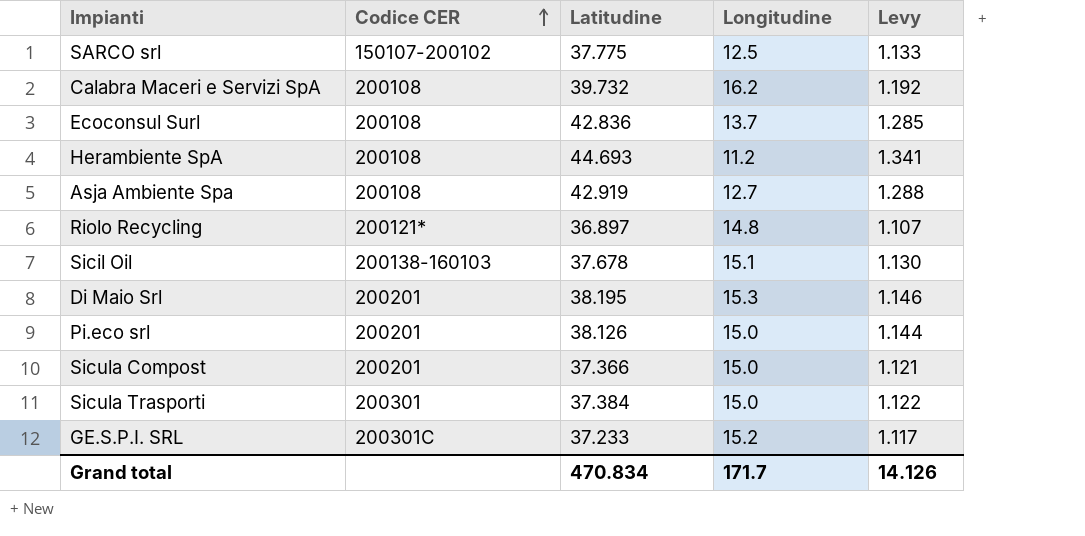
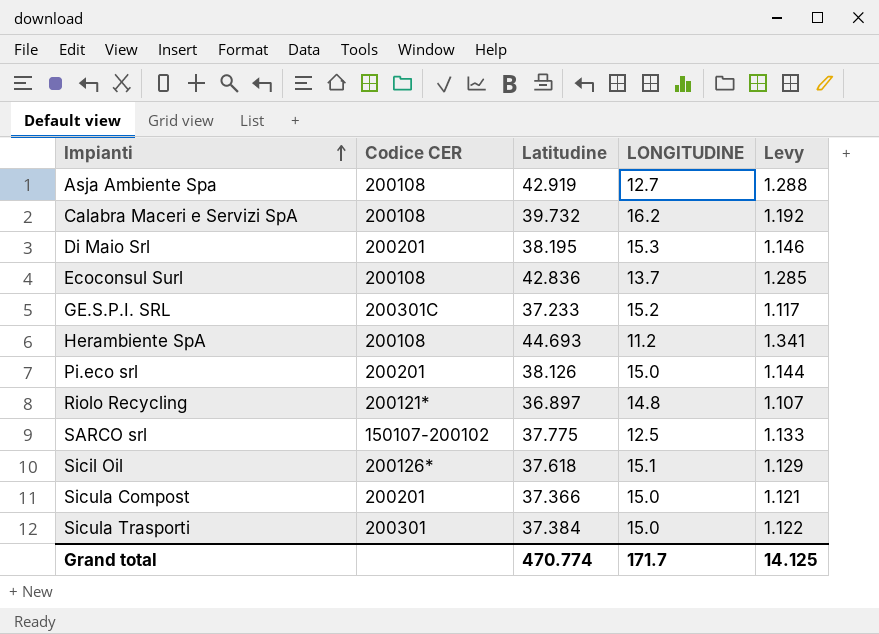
row order: Codice CER ascending -> Impianti ascending
column name: Longitudine -> LONGITUDINE
Sicil Oil | Codice CER: 200138-160103 -> 200126*
Sicil Oil | Latitudine: 37.678 -> 37.618
Sicil Oil | Levy: 1.130 -> 1.129
Grand total | Latitudine: 470.834 -> 470.774
Grand total | Levy: 14.126 -> 14.125

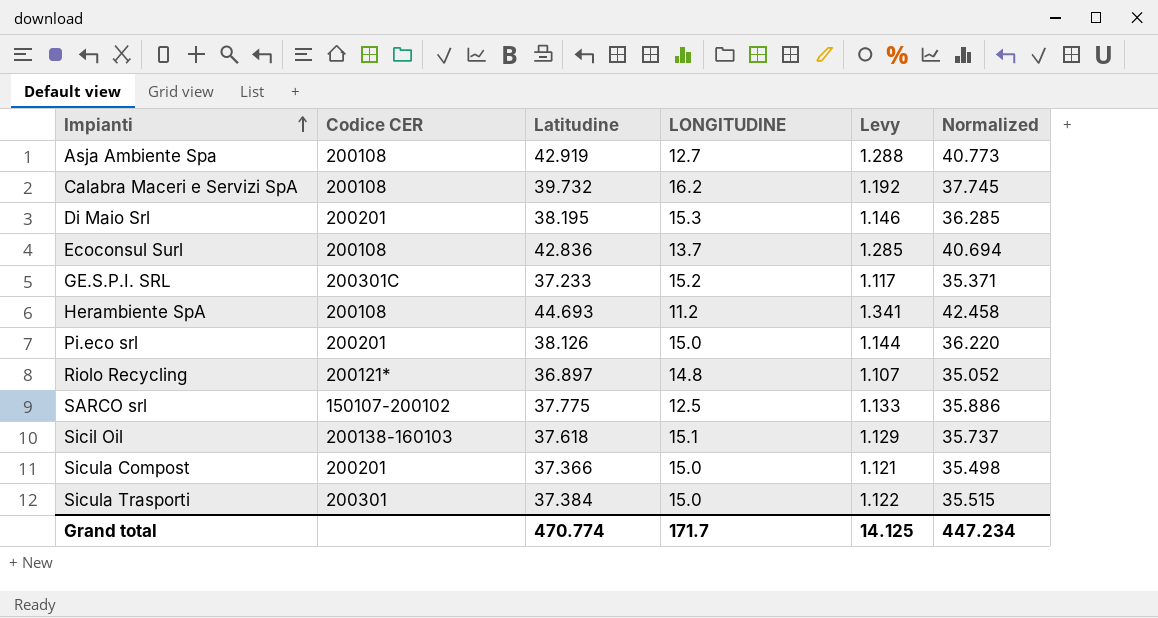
column Normalized | formula: none -> [Latitudine] * 0.95
Sicil Oil | Codice CER: 200126* -> 200138-160103

